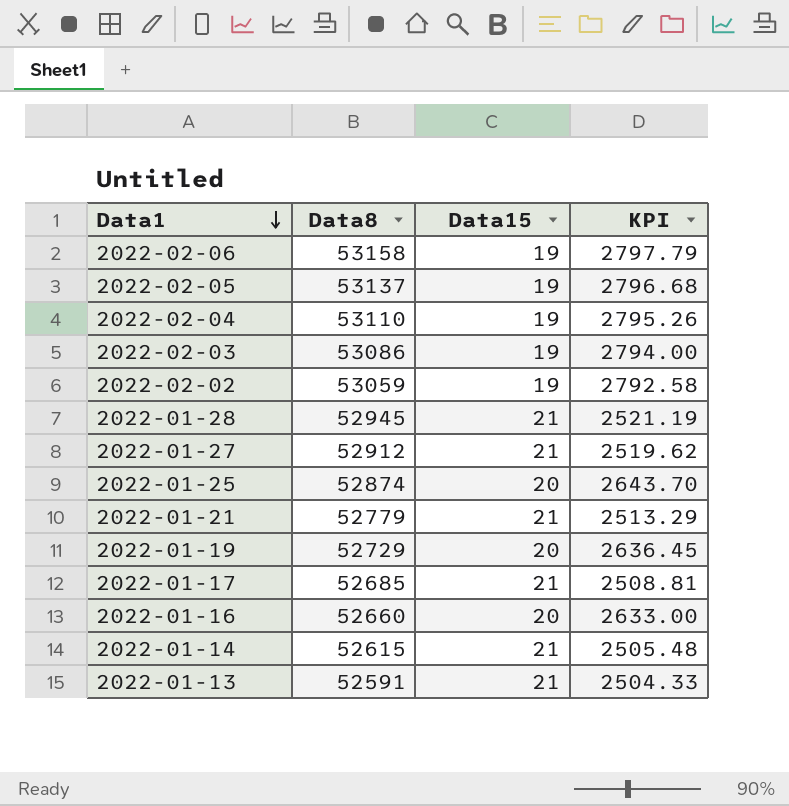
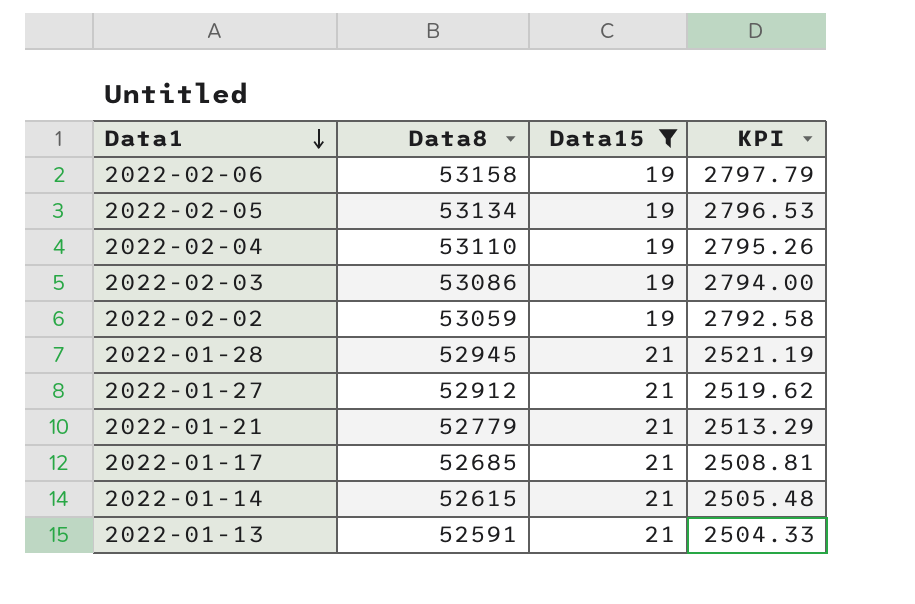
filter: none -> Data15 != 20
2022-02-05 | Data8: 53137 -> 53134
2022-02-05 | KPI: 2796.68 -> 2796.53

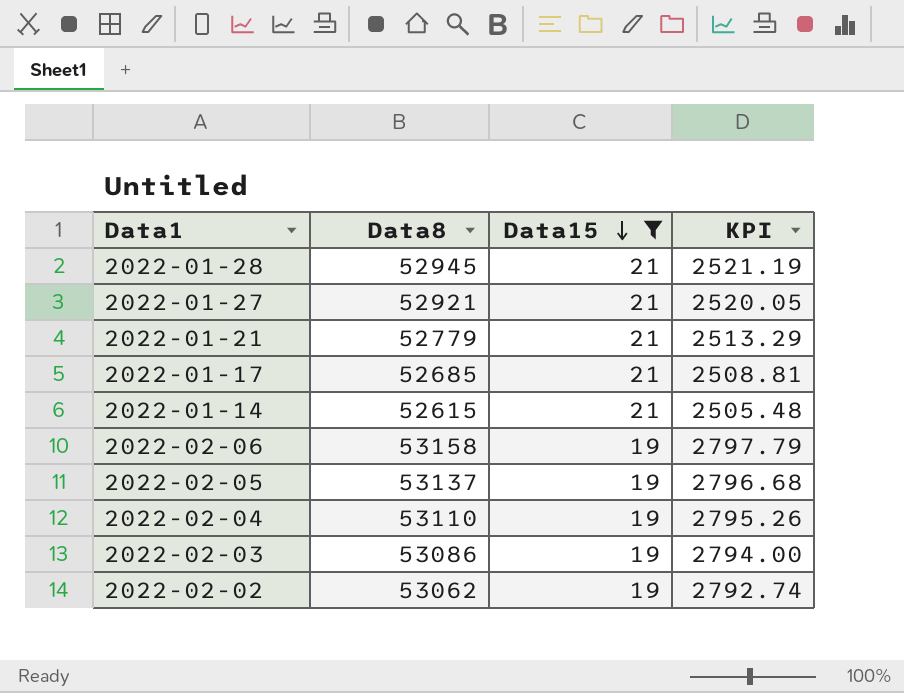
row order: Data1 descending -> Data15 descending
row 2022-01-13: 52591 | 21 | 2504.33 -> none
2022-01-27 | Data8: 52912 -> 52921
2022-01-27 | KPI: 2519.62 -> 2520.05
2022-02-05 | Data8: 53134 -> 53137
2022-02-05 | KPI: 2796.53 -> 2796.68
2022-02-02 | Data8: 53059 -> 53062
2022-02-02 | KPI: 2792.58 -> 2792.74

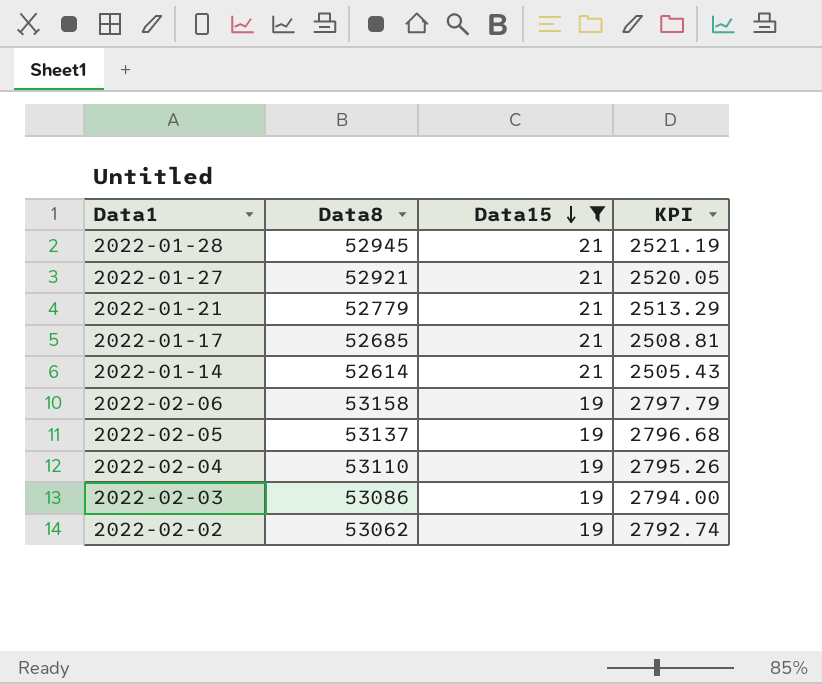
2022-01-14 | Data8: 52615 -> 52614
2022-01-14 | KPI: 2505.48 -> 2505.43

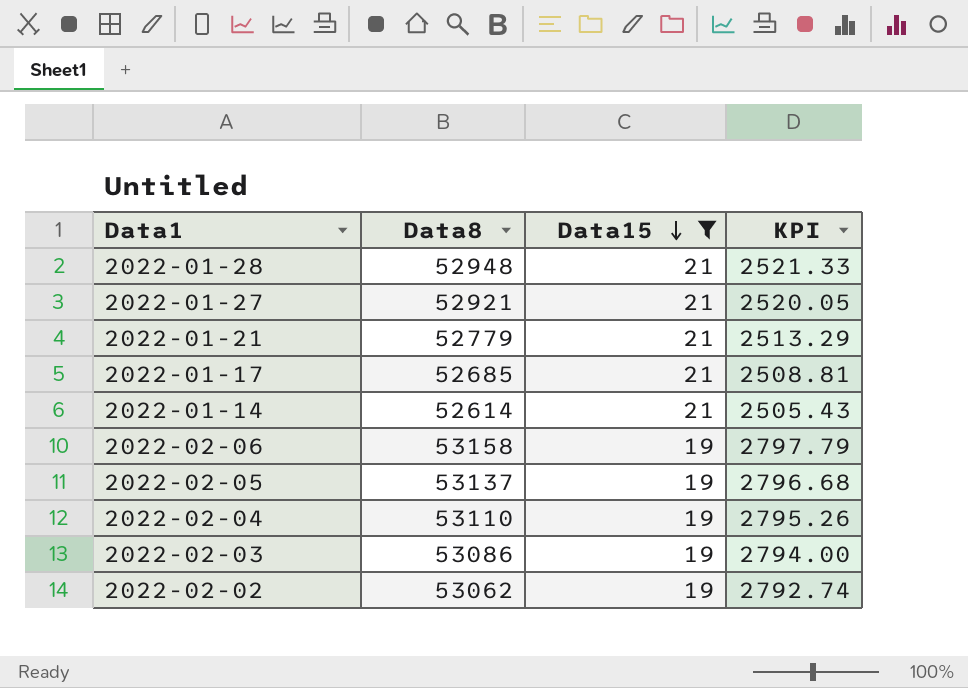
2022-01-28 | Data8: 52945 -> 52948
2022-01-28 | KPI: 2521.19 -> 2521.33

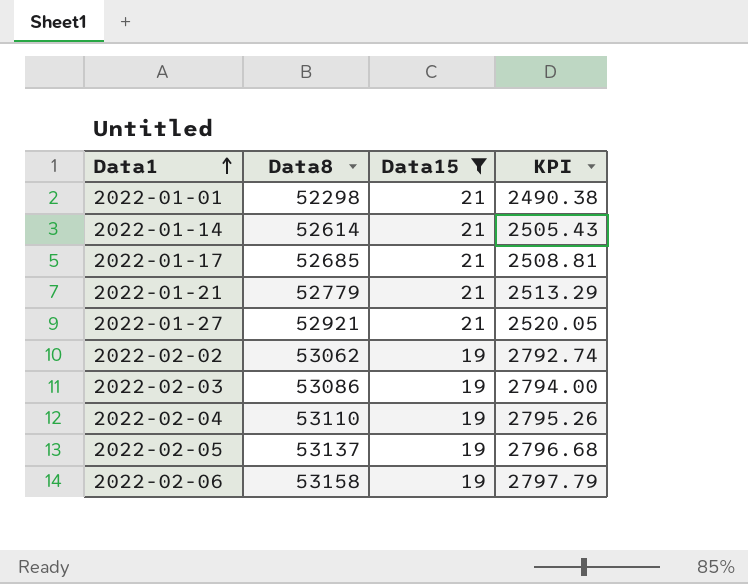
row order: Data15 descending -> Data1 ascending
row 2022-01-28: 52948 | 21 | 2521.33 -> none
row 2022-01-01: none -> 52298 | 21 | 2490.38

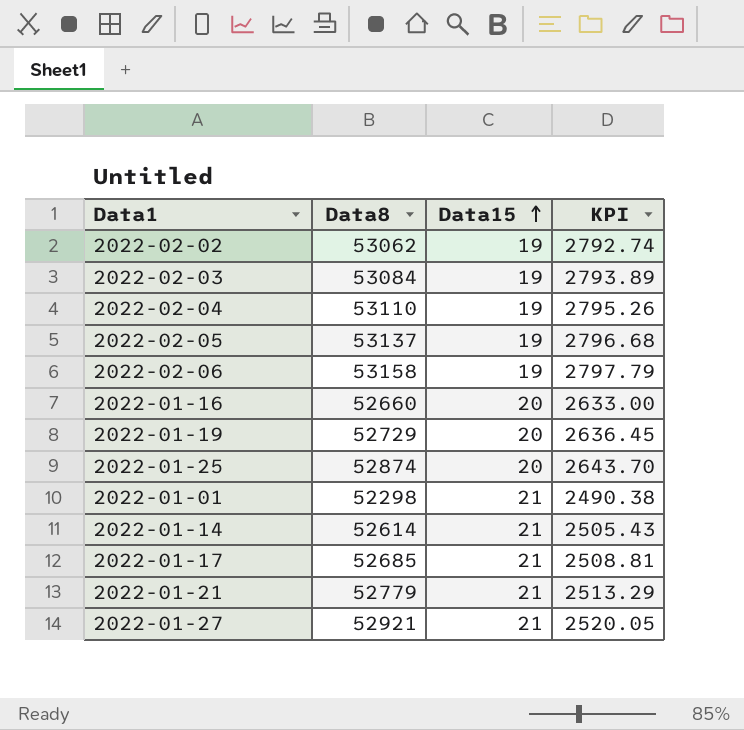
filter: Data15 != 20 -> none
row order: Data1 ascending -> Data15 ascending
2022-02-03 | Data8: 53086 -> 53084
2022-02-03 | KPI: 2794.00 -> 2793.89

